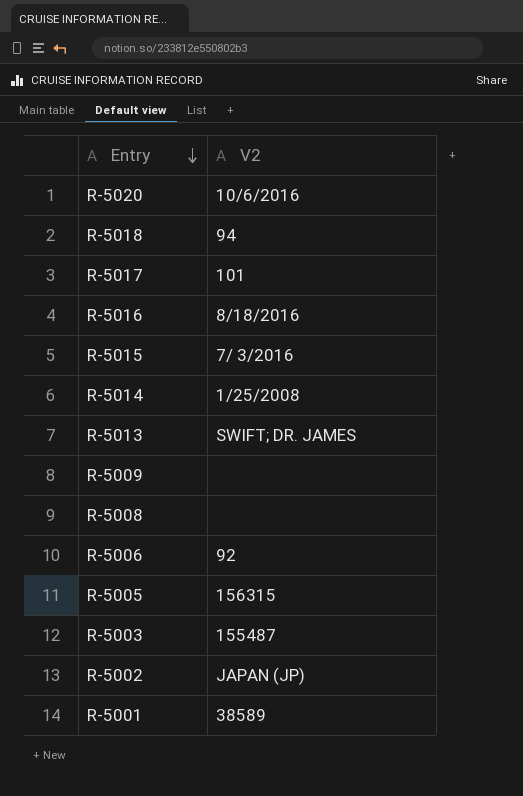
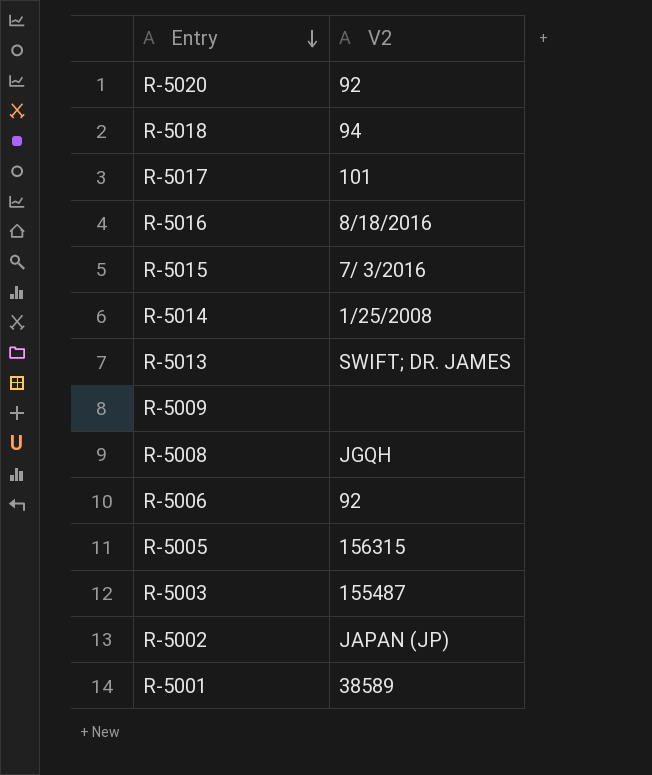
R-5020 | V2: 10/6/2016 -> 92
R-5008 | V2: none -> JGQH

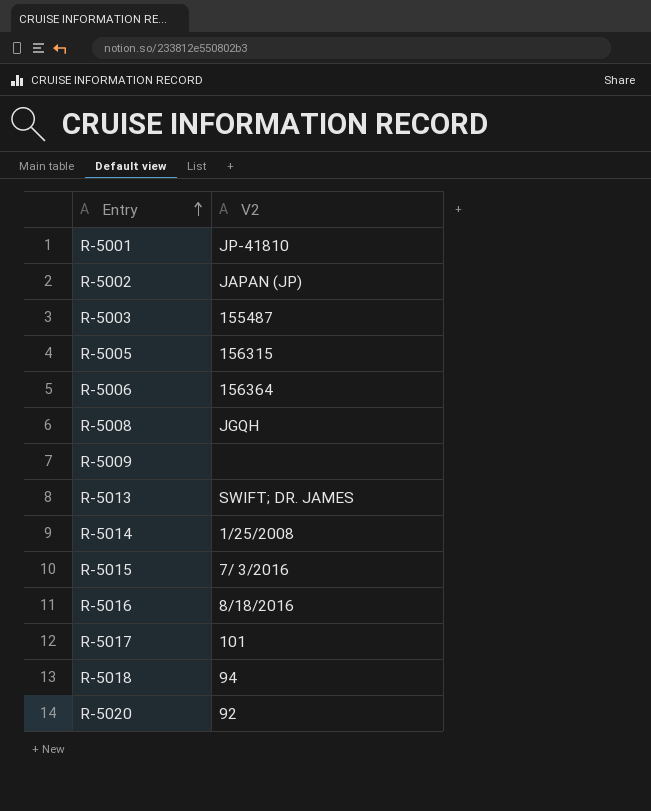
row order: Entry descending -> Entry ascending
R-5001 | V2: 38589 -> JP-41810
R-5006 | V2: 92 -> 156364

